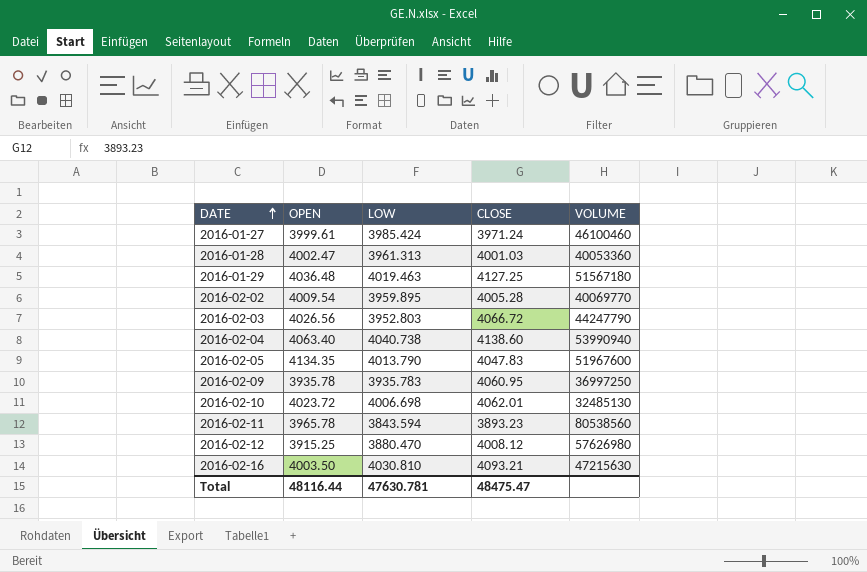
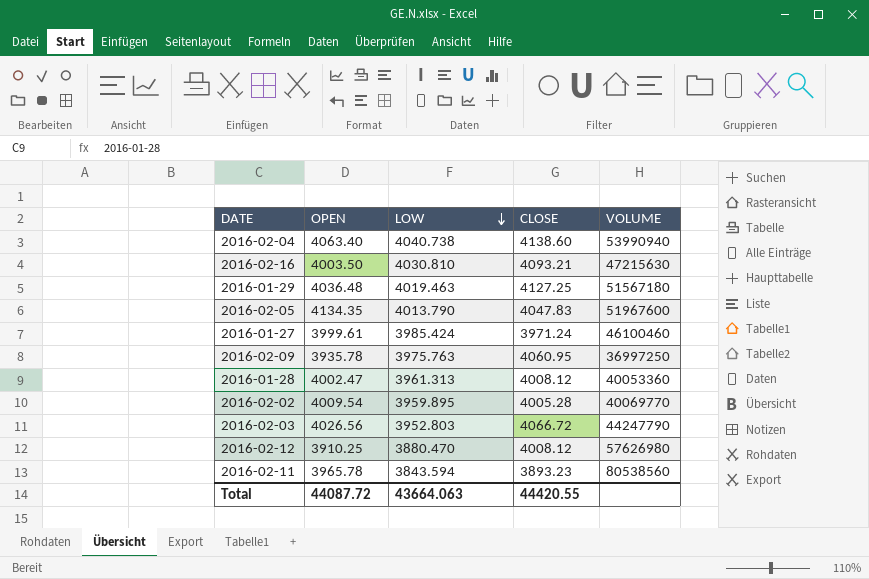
row order: DATE ascending -> LOW descending
row 2016-02-10: 4023.72 | 4006.698 | 4062.01 | 32485130 -> none
2016-02-09 | LOW: 3935.783 -> 3975.763
2016-01-28 | CLOSE: 4001.03 -> 4008.12
2016-02-12 | OPEN: 3915.25 -> 3910.25
Total | OPEN: 48116.44 -> 44087.72
Total | LOW: 47630.781 -> 43664.063
Total | CLOSE: 48475.47 -> 44420.55

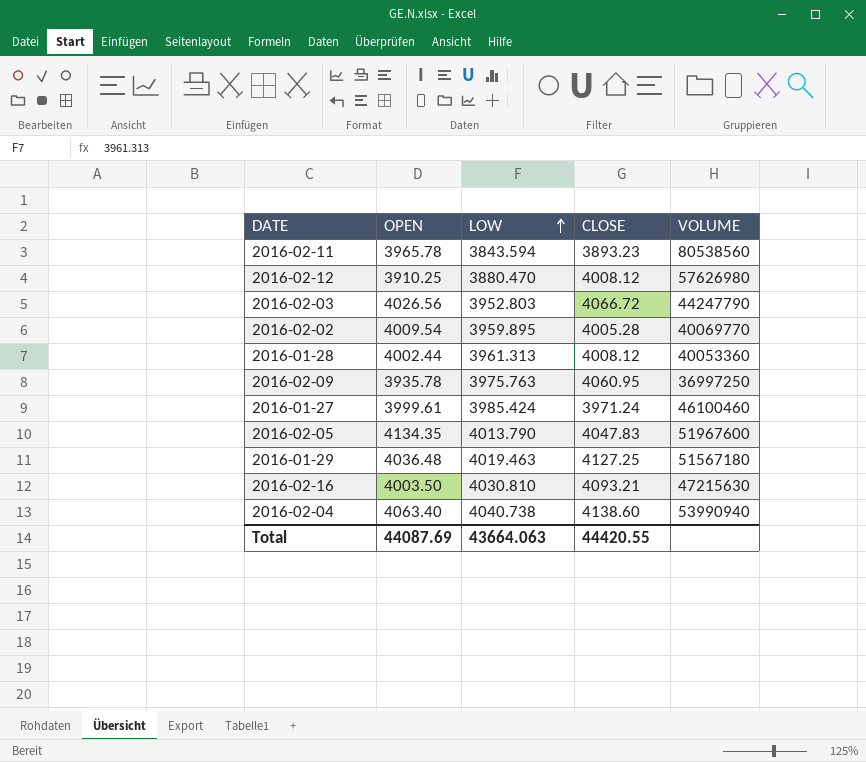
row order: LOW descending -> LOW ascending
2016-01-28 | OPEN: 4002.47 -> 4002.44
Total | OPEN: 44087.72 -> 44087.69

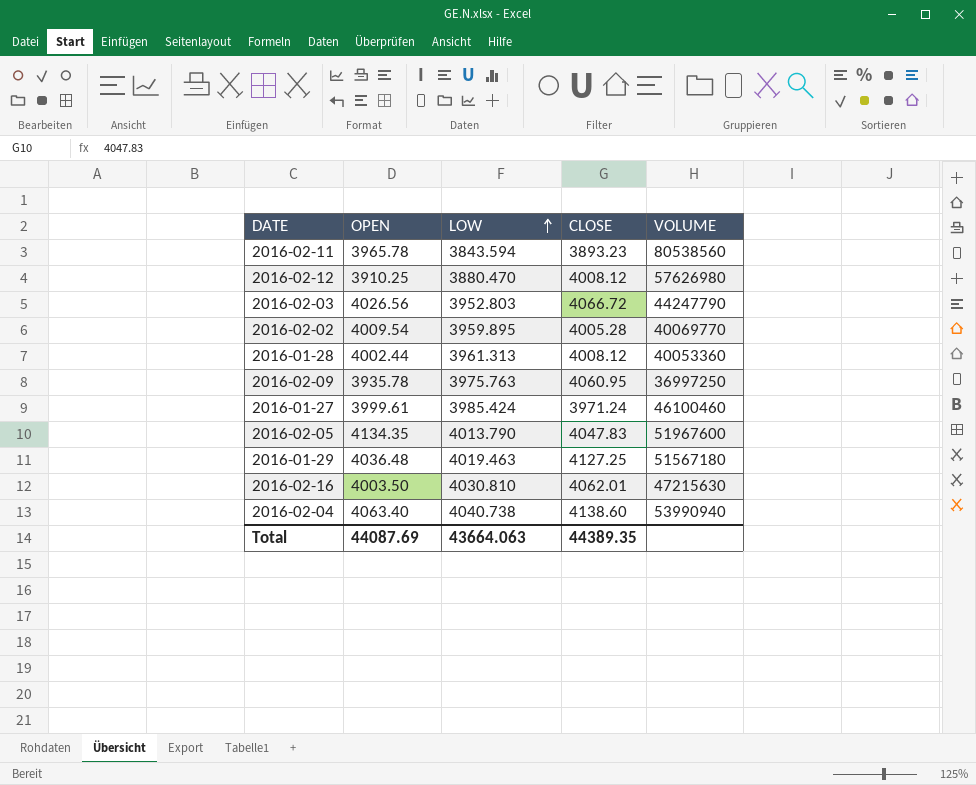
2016-02-16 | CLOSE: 4093.21 -> 4062.01
Total | CLOSE: 44420.55 -> 44389.35

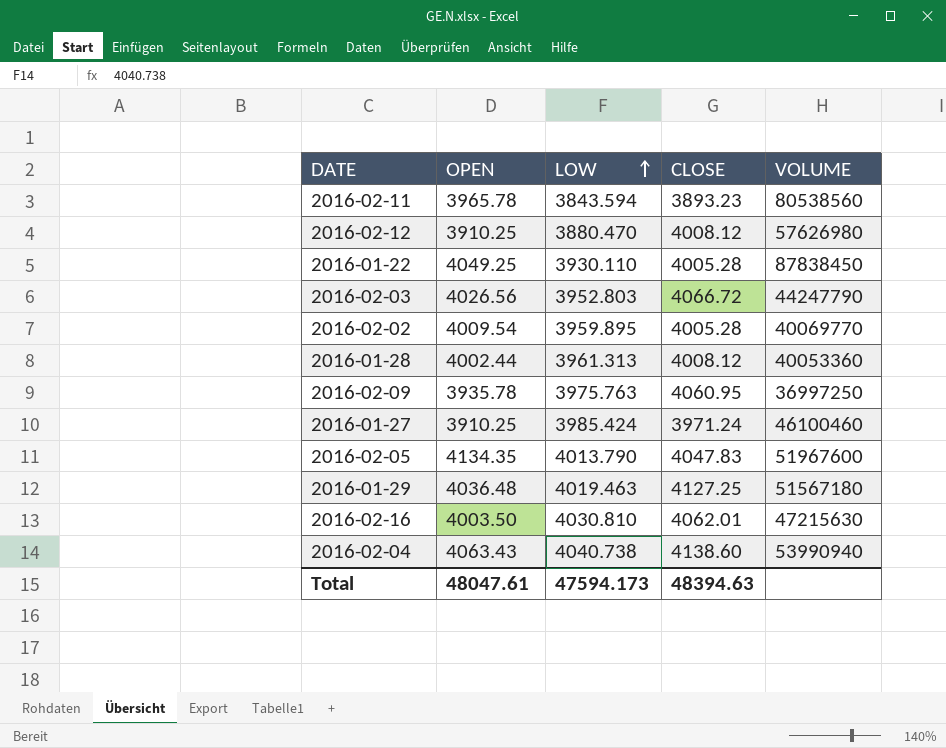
row 2016-01-22: none -> 4049.25 | 3930.110 | 4005.28 | 87838450
2016-01-27 | OPEN: 3999.61 -> 3910.25
2016-02-04 | OPEN: 4063.40 -> 4063.43
Total | OPEN: 44087.69 -> 48047.61
Total | LOW: 43664.063 -> 47594.173
Total | CLOSE: 44389.35 -> 48394.63

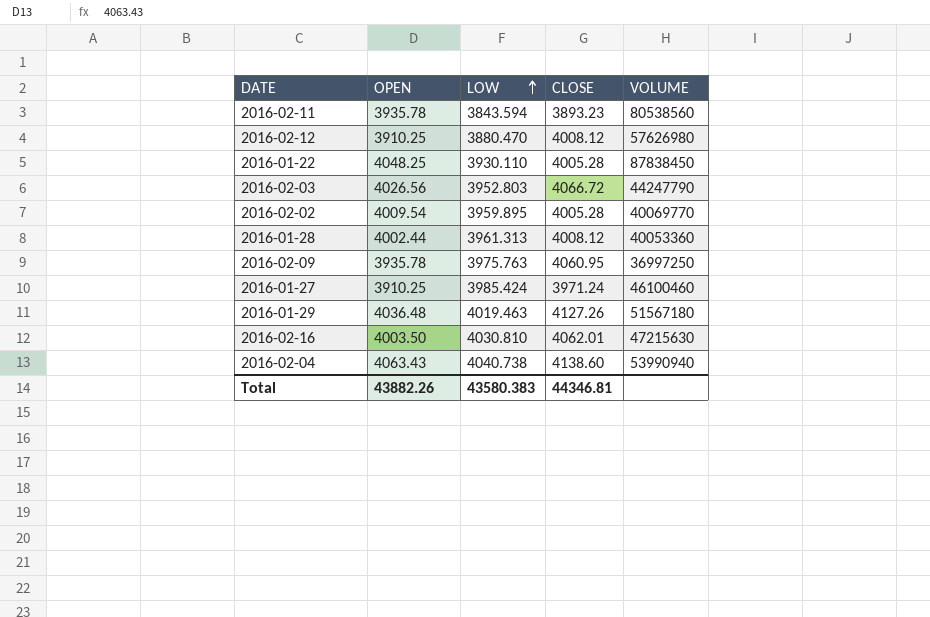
row 2016-02-05: 4134.35 | 4013.790 | 4047.83 | 51967600 -> none
2016-02-11 | OPEN: 3965.78 -> 3935.78
2016-01-22 | OPEN: 4049.25 -> 4048.25
2016-01-29 | CLOSE: 4127.25 -> 4127.26
Total | OPEN: 48047.61 -> 43882.26
Total | LOW: 47594.173 -> 43580.383
Total | CLOSE: 48394.63 -> 44346.81

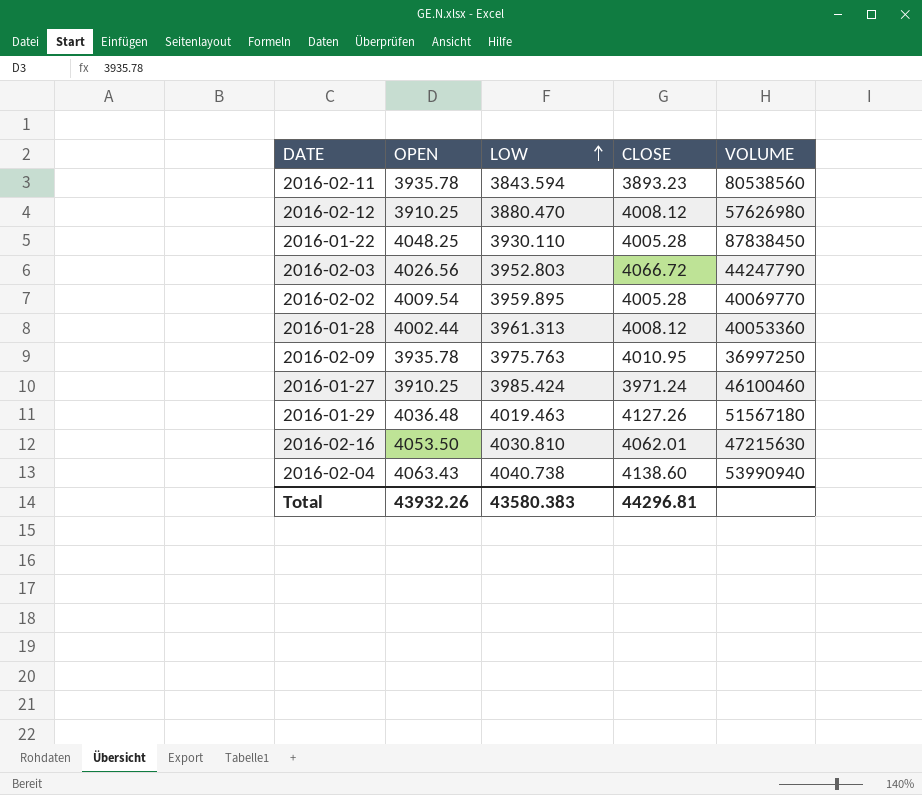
2016-02-09 | CLOSE: 4060.95 -> 4010.95
2016-02-16 | OPEN: 4003.50 -> 4053.50
Total | OPEN: 43882.26 -> 43932.26
Total | CLOSE: 44346.81 -> 44296.81

